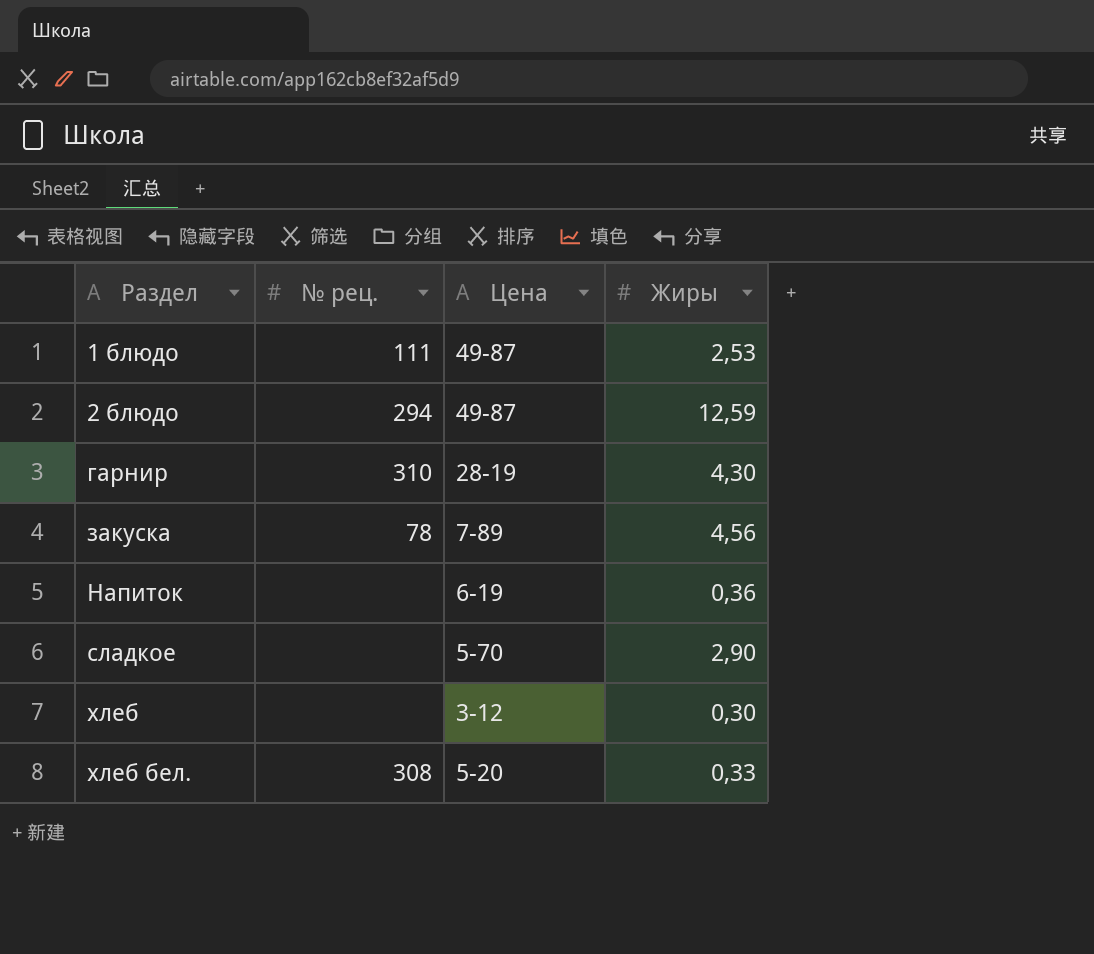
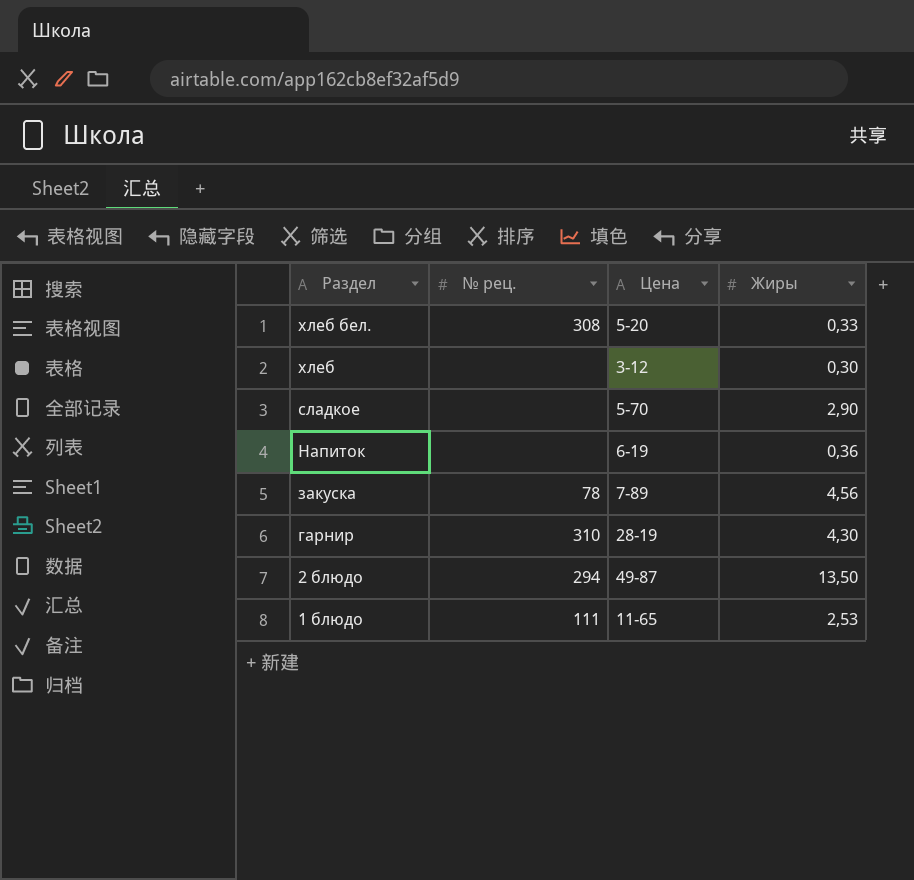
row order: Раздел ascending -> Раздел descending
2 блюдо | Жиры: 12,59 -> 13,50
1 блюдо | Цена: 49-87 -> 11-65

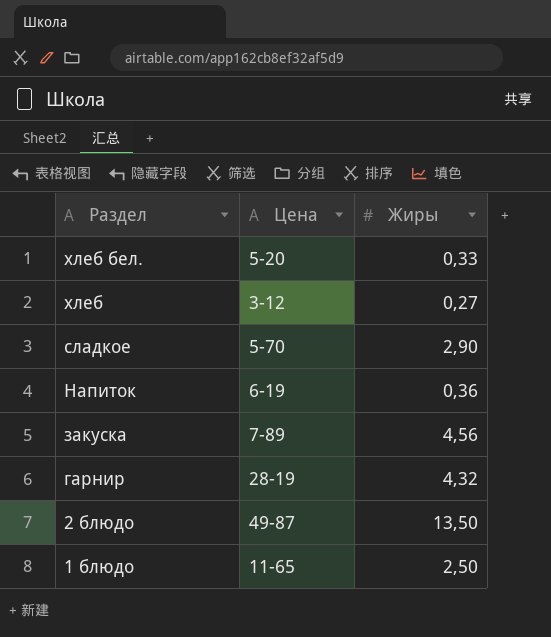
column № рец. | position: 2 -> none
хлеб | Жиры: 0,30 -> 0,27
гарнир | Жиры: 4,30 -> 4,32
1 блюдо | Жиры: 2,53 -> 2,50

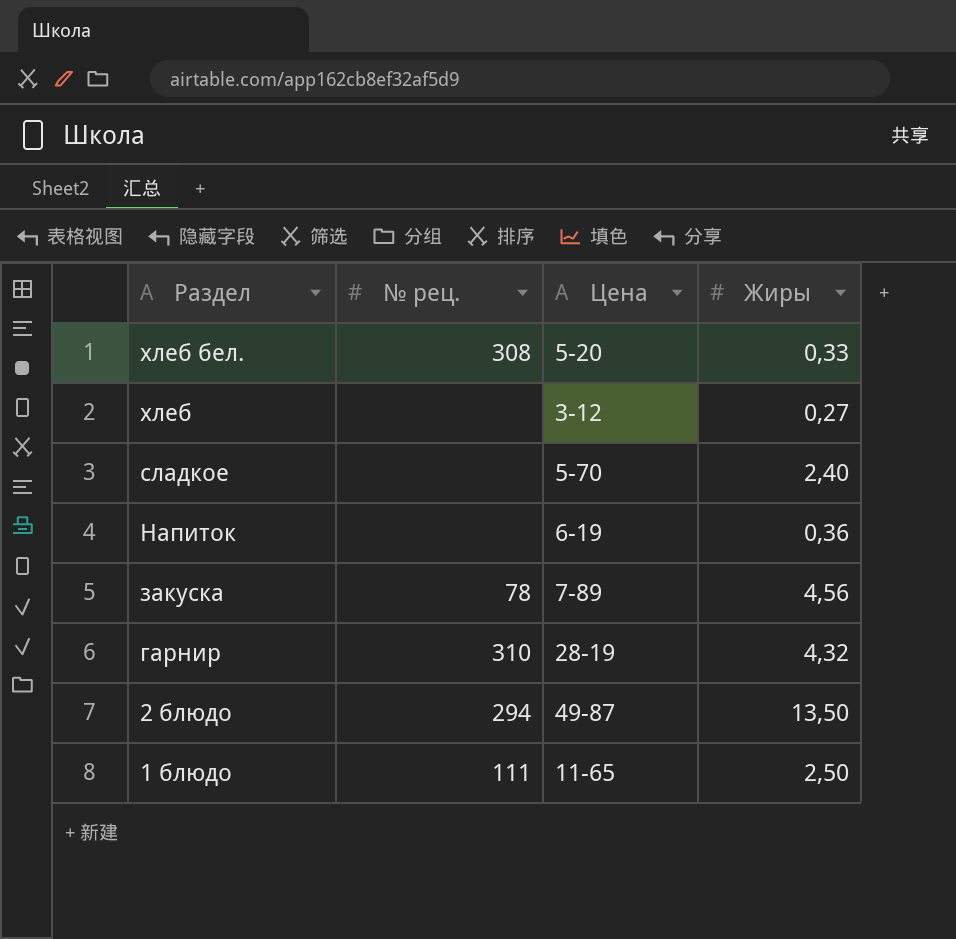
column № рец. | position: none -> 2
сладкое | Жиры: 2,90 -> 2,40

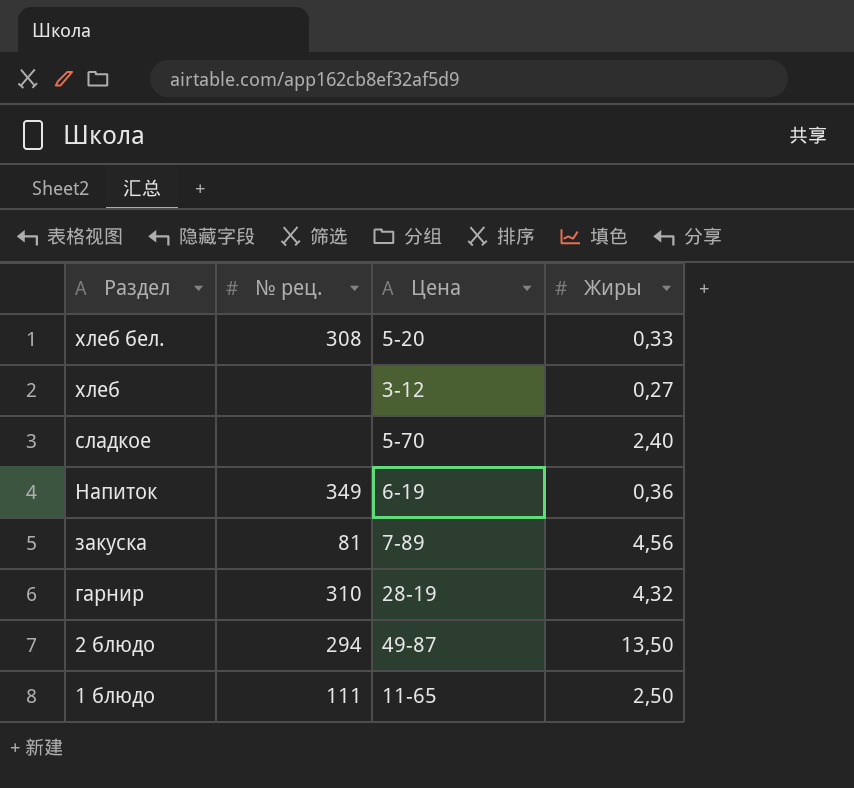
Напиток | № рец.: none -> 349
закуска | № рец.: 78 -> 81

